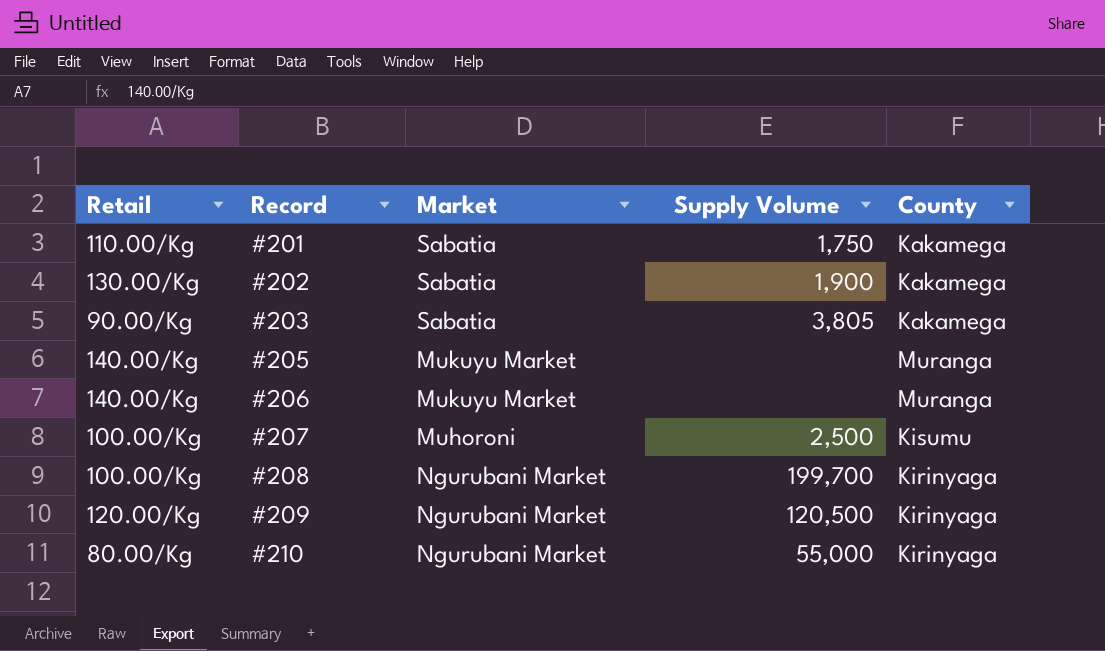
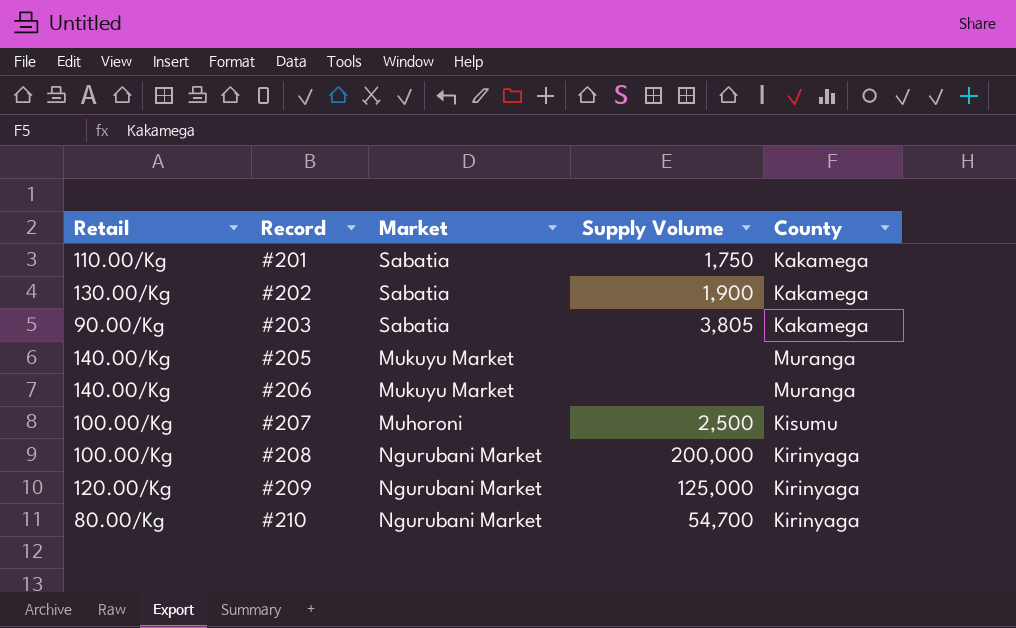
#208 | Supply Volume: 199,700 -> 200,000
#209 | Supply Volume: 120,500 -> 125,000
#210 | Supply Volume: 55,000 -> 54,700

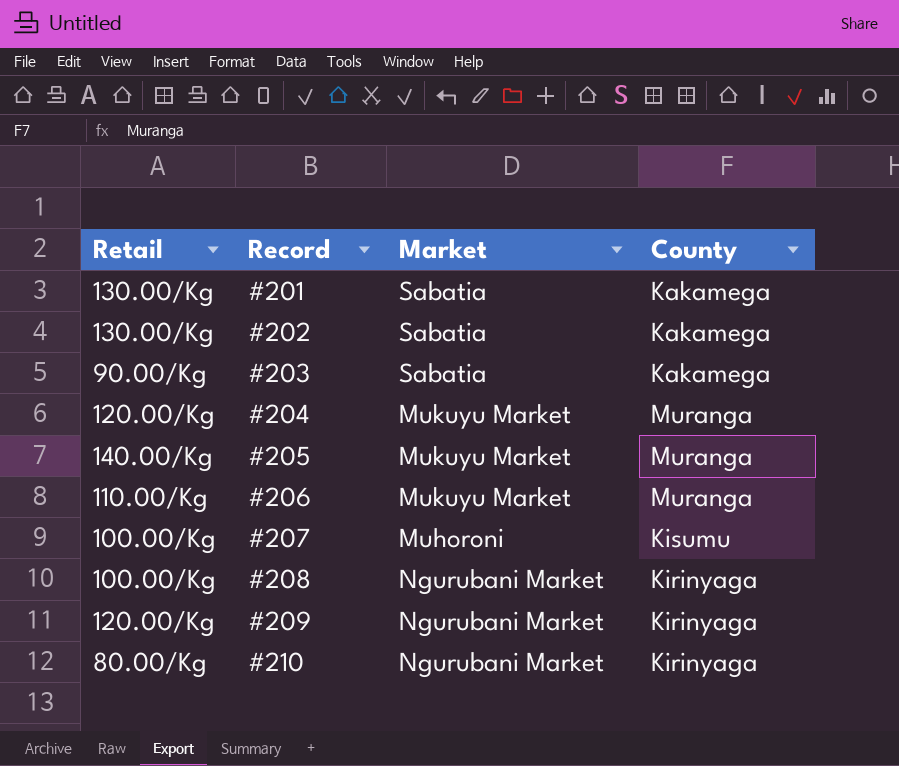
column Supply Volume | position: 4 -> none
#201 | Retail: 110.00/Kg -> 130.00/Kg
row #204: none -> 120.00/Kg | Mukuyu Market | Muranga
#206 | Retail: 140.00/Kg -> 110.00/Kg

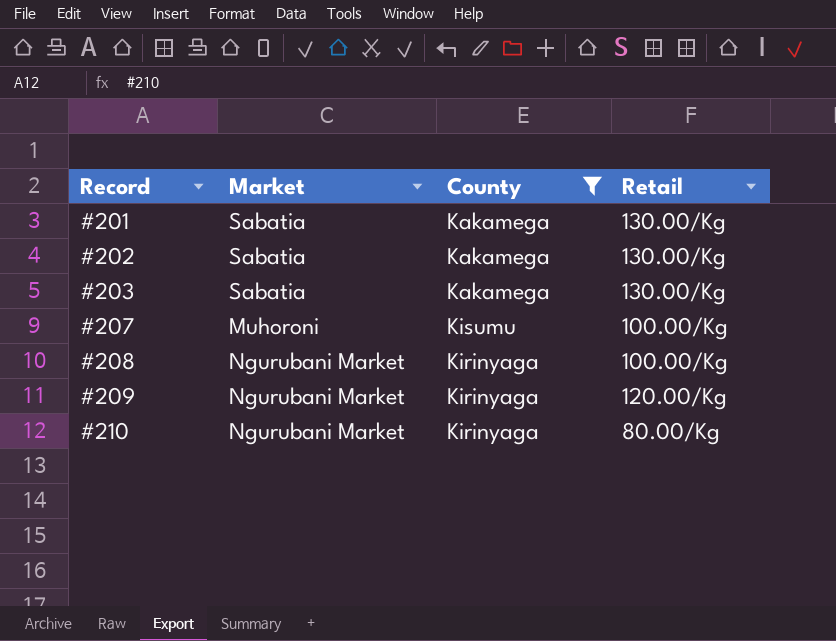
filter: none -> County != Muranga
column Retail | position: 1 -> 4
#203 | Retail: 90.00/Kg -> 130.00/Kg

